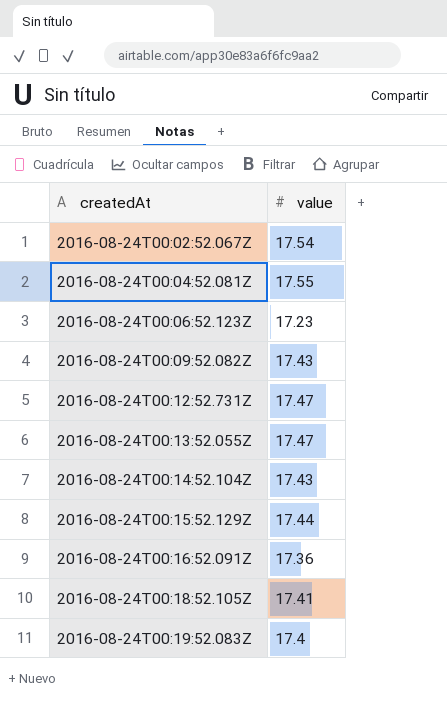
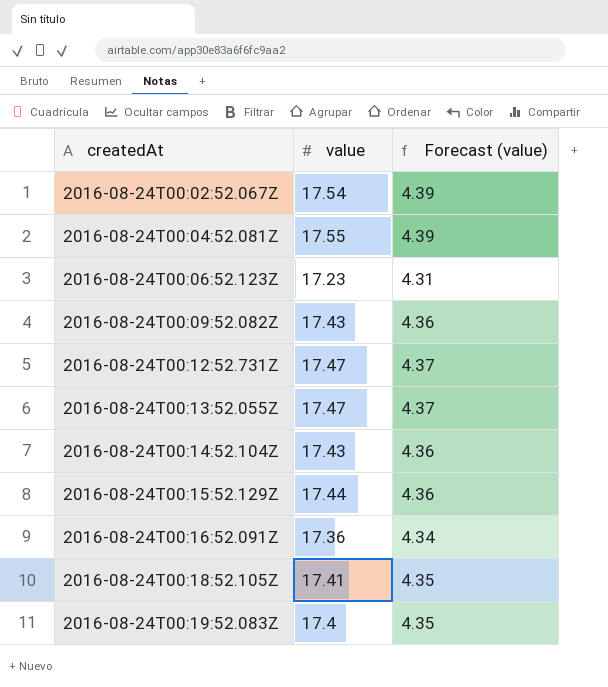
column Forecast (value) | formula: none -> [value] * 0.25

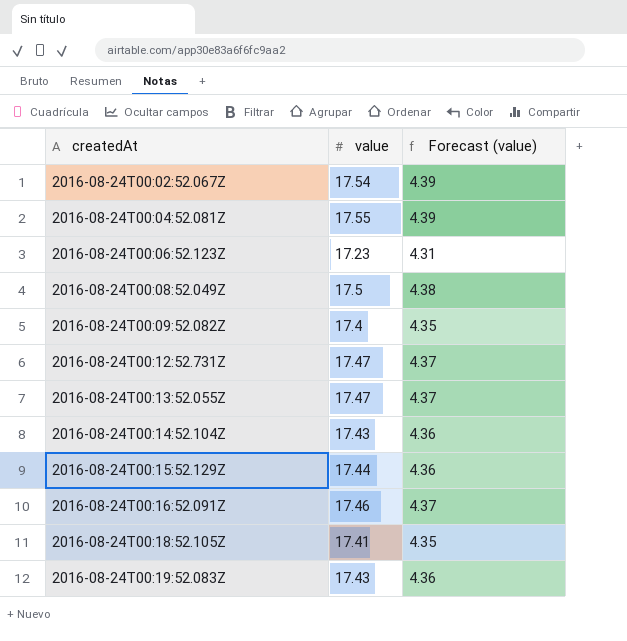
row 2016-08-24T00:08:52.049Z: none -> 17.5 | 4.38
2016-08-24T00:09:52.082Z | value: 17.43 -> 17.4
2016-08-24T00:09:52.082Z | Forecast (value): 4.36 -> 4.35
2016-08-24T00:16:52.091Z | value: 17.36 -> 17.46
2016-08-24T00:16:52.091Z | Forecast (value): 4.34 -> 4.37
2016-08-24T00:19:52.083Z | value: 17.4 -> 17.43
2016-08-24T00:19:52.083Z | Forecast (value): 4.35 -> 4.36

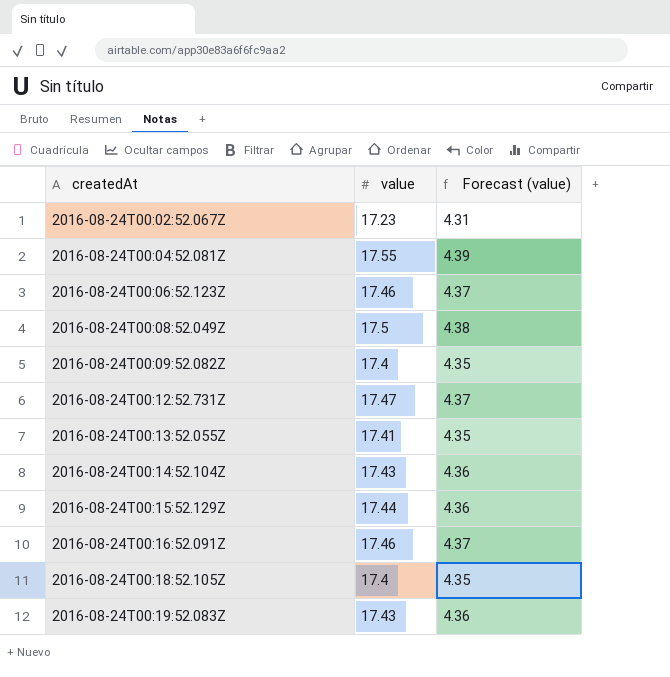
2016-08-24T00:02:52.067Z | value: 17.54 -> 17.23
2016-08-24T00:02:52.067Z | Forecast (value): 4.39 -> 4.31
2016-08-24T00:06:52.123Z | value: 17.23 -> 17.46
2016-08-24T00:06:52.123Z | Forecast (value): 4.31 -> 4.37
2016-08-24T00:13:52.055Z | value: 17.47 -> 17.41
2016-08-24T00:13:52.055Z | Forecast (value): 4.37 -> 4.35
2016-08-24T00:18:52.105Z | value: 17.41 -> 17.4

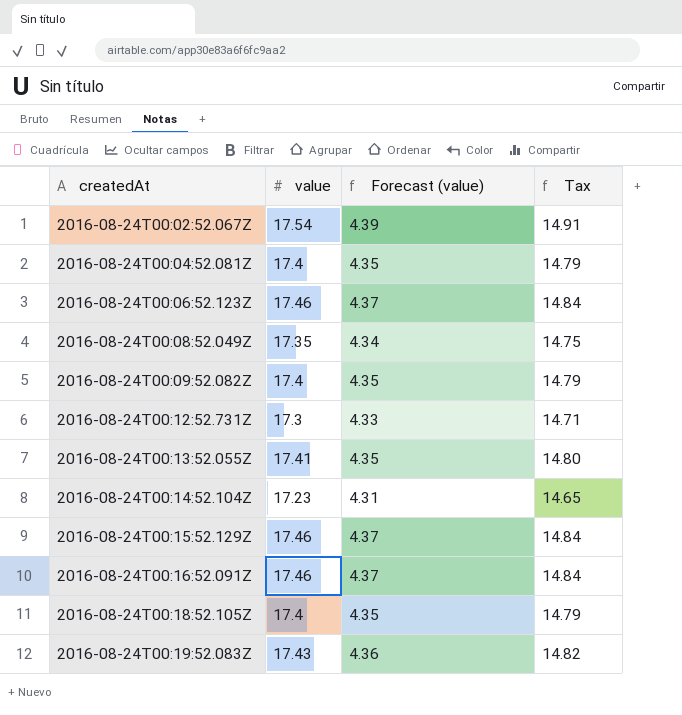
column Tax | formula: none -> [value] * 0.85
2016-08-24T00:02:52.067Z | value: 17.23 -> 17.54
2016-08-24T00:02:52.067Z | Forecast (value): 4.31 -> 4.39
2016-08-24T00:04:52.081Z | value: 17.55 -> 17.4
2016-08-24T00:04:52.081Z | Forecast (value): 4.39 -> 4.35
2016-08-24T00:08:52.049Z | value: 17.5 -> 17.35
2016-08-24T00:08:52.049Z | Forecast (value): 4.38 -> 4.34
2016-08-24T00:12:52.731Z | value: 17.47 -> 17.3
2016-08-24T00:12:52.731Z | Forecast (value): 4.37 -> 4.33
2016-08-24T00:14:52.104Z | value: 17.43 -> 17.23
2016-08-24T00:14:52.104Z | Forecast (value): 4.36 -> 4.31
2016-08-24T00:15:52.129Z | value: 17.44 -> 17.46
2016-08-24T00:15:52.129Z | Forecast (value): 4.36 -> 4.37

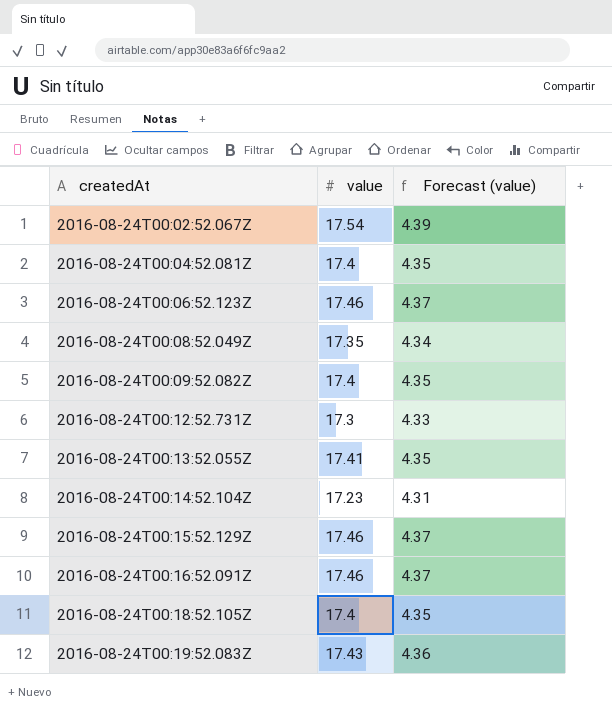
column Tax | formula: [value] * 0.85 -> none

